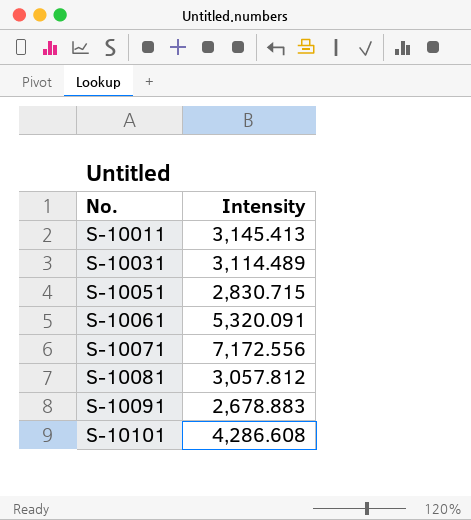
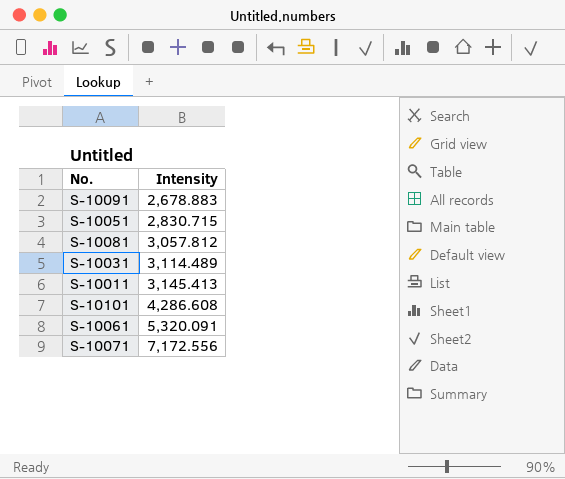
row order: No. ascending -> Intensity ascending

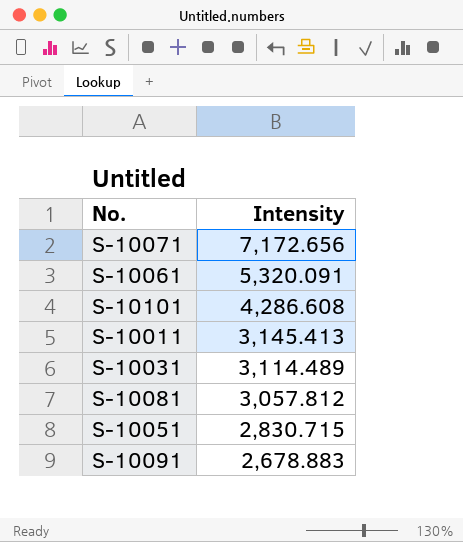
row order: Intensity ascending -> Intensity descending
S-10071 | Intensity: 7,172.556 -> 7,172.656

